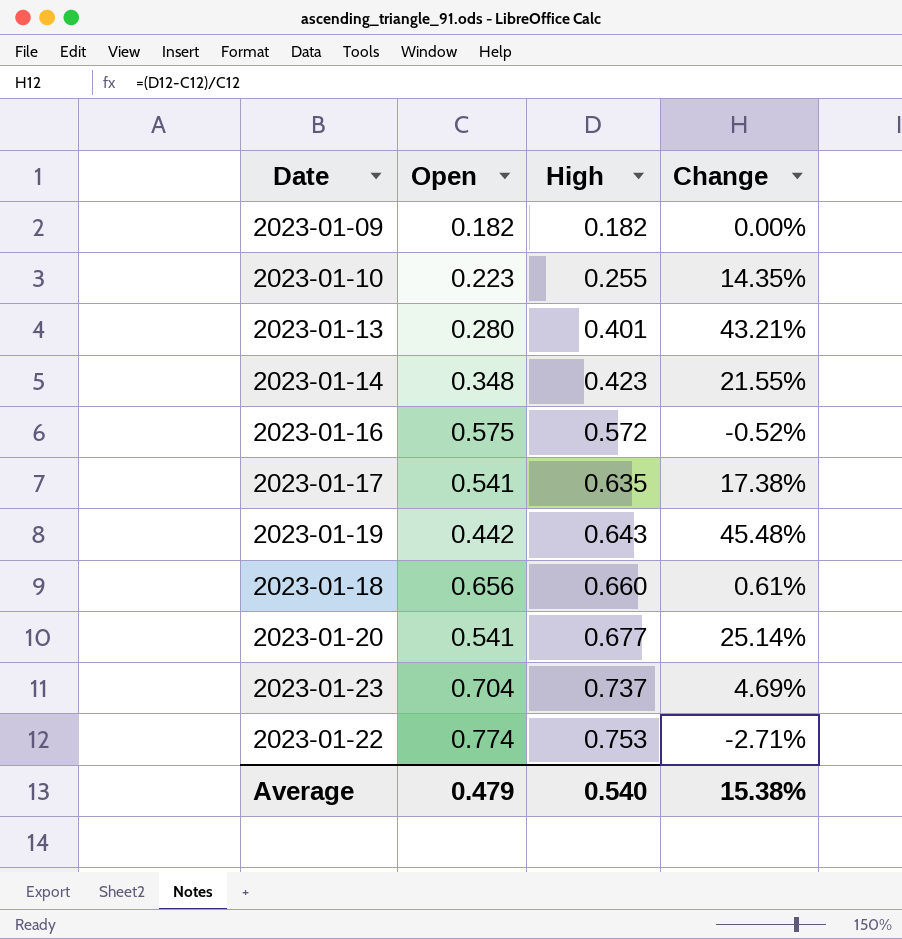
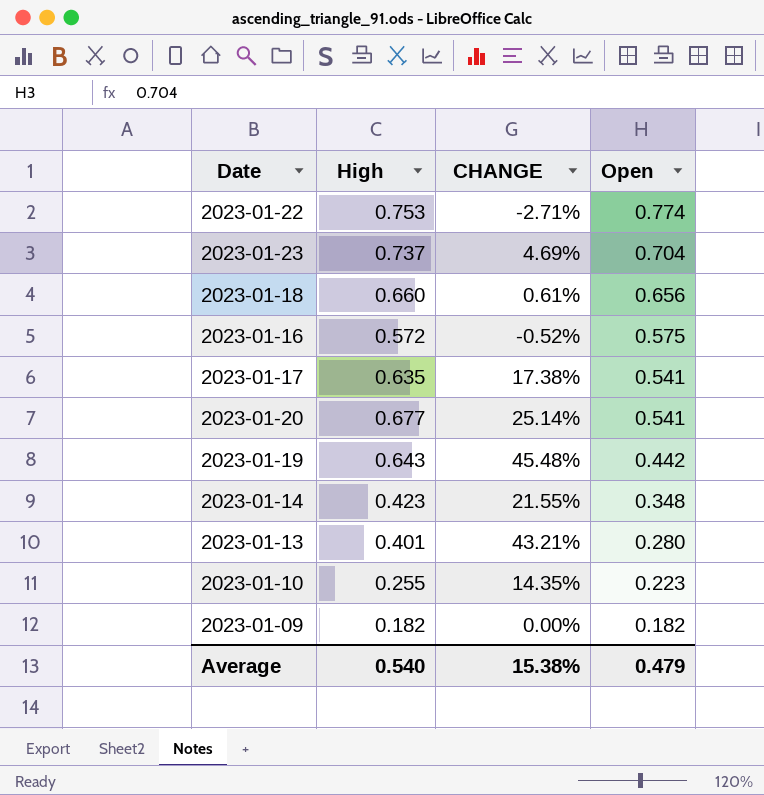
row order: High ascending -> Open descending
column name: Change -> CHANGE
column Open | position: 2 -> 4

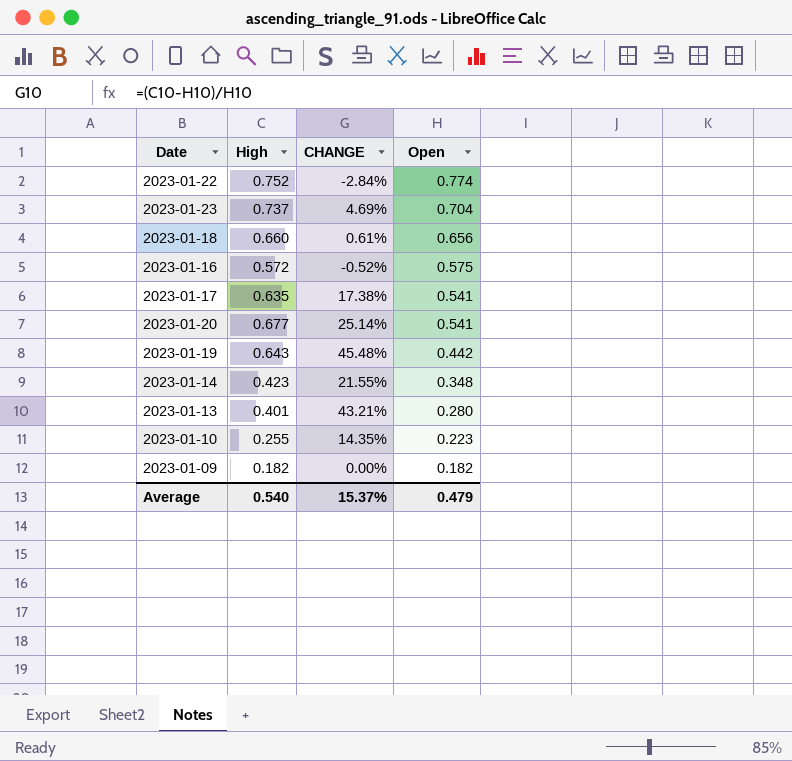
2023-01-22 | High: 0.753 -> 0.752
2023-01-22 | CHANGE: -2.71% -> -2.84%
Average | CHANGE: 15.38% -> 15.37%

